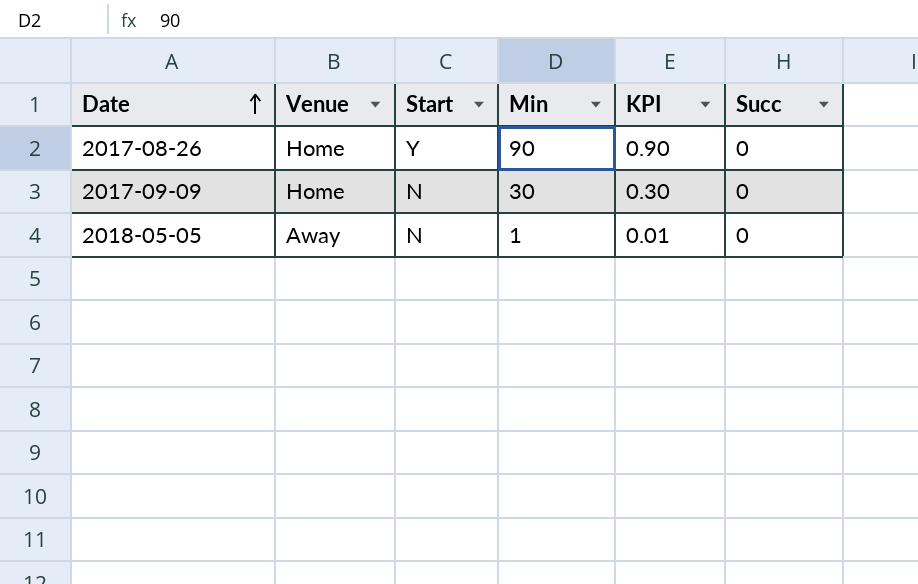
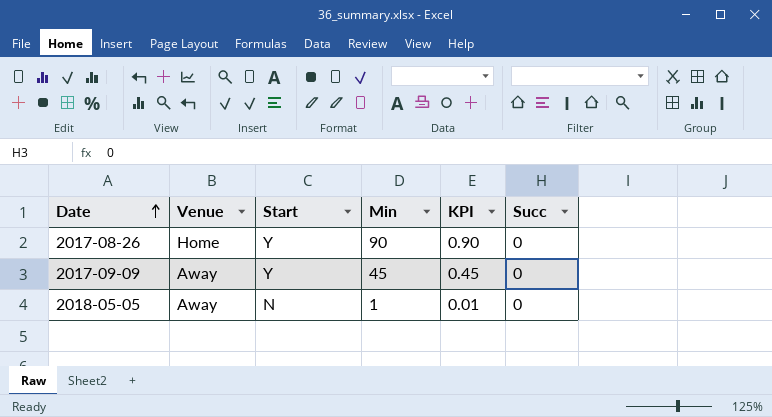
2017-09-09 | Venue: Home -> Away
2017-09-09 | Start: N -> Y
2017-09-09 | Min: 30 -> 45
2017-09-09 | KPI: 0.30 -> 0.45

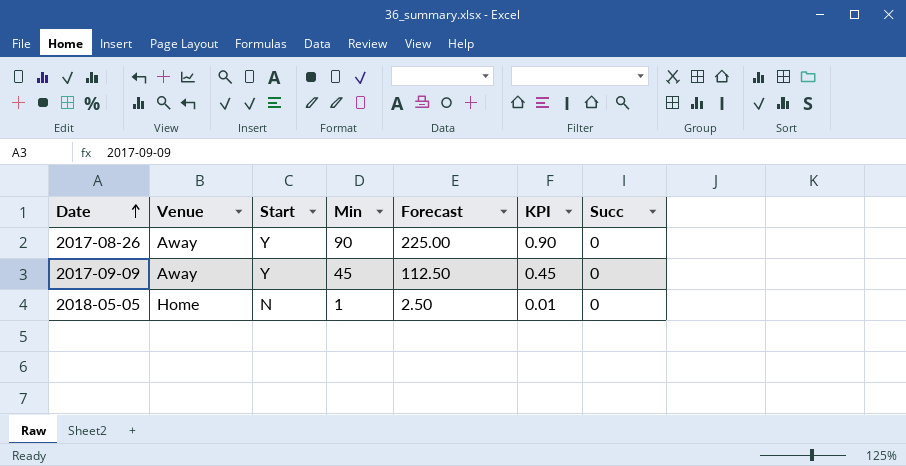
column Forecast | formula: none -> [Min] * 2.5
2017-08-26 | Venue: Home -> Away
2018-05-05 | Venue: Away -> Home

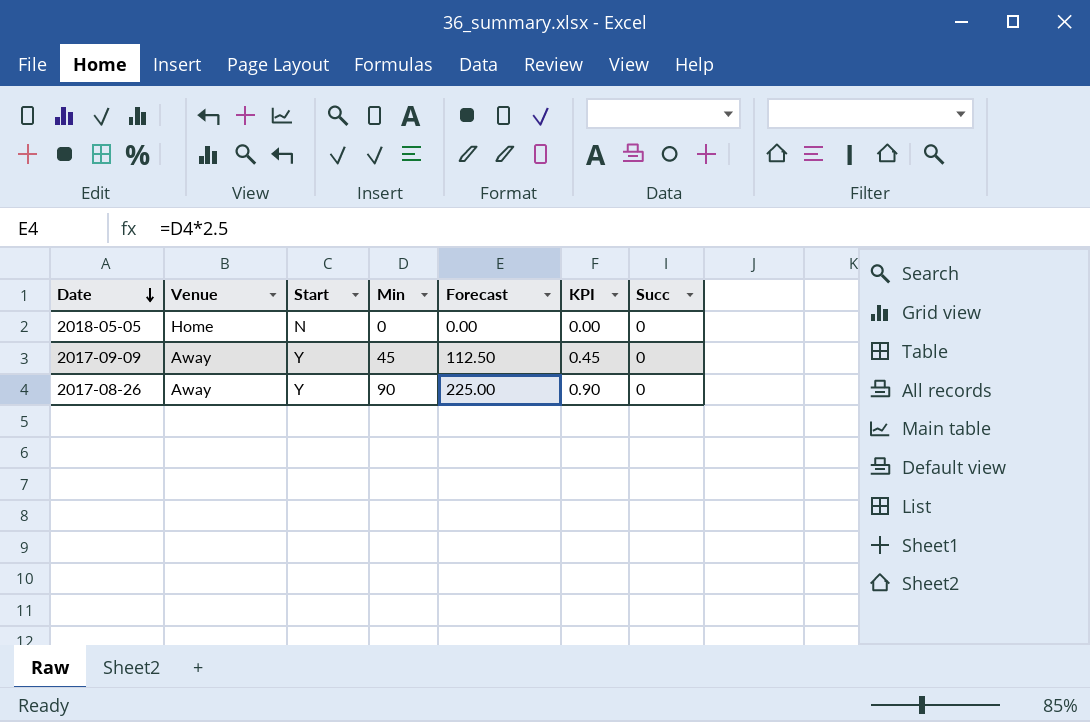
row order: Date ascending -> Date descending
2018-05-05 | Min: 1 -> 0
2018-05-05 | Forecast: 2.50 -> 0.00
2018-05-05 | KPI: 0.01 -> 0.00

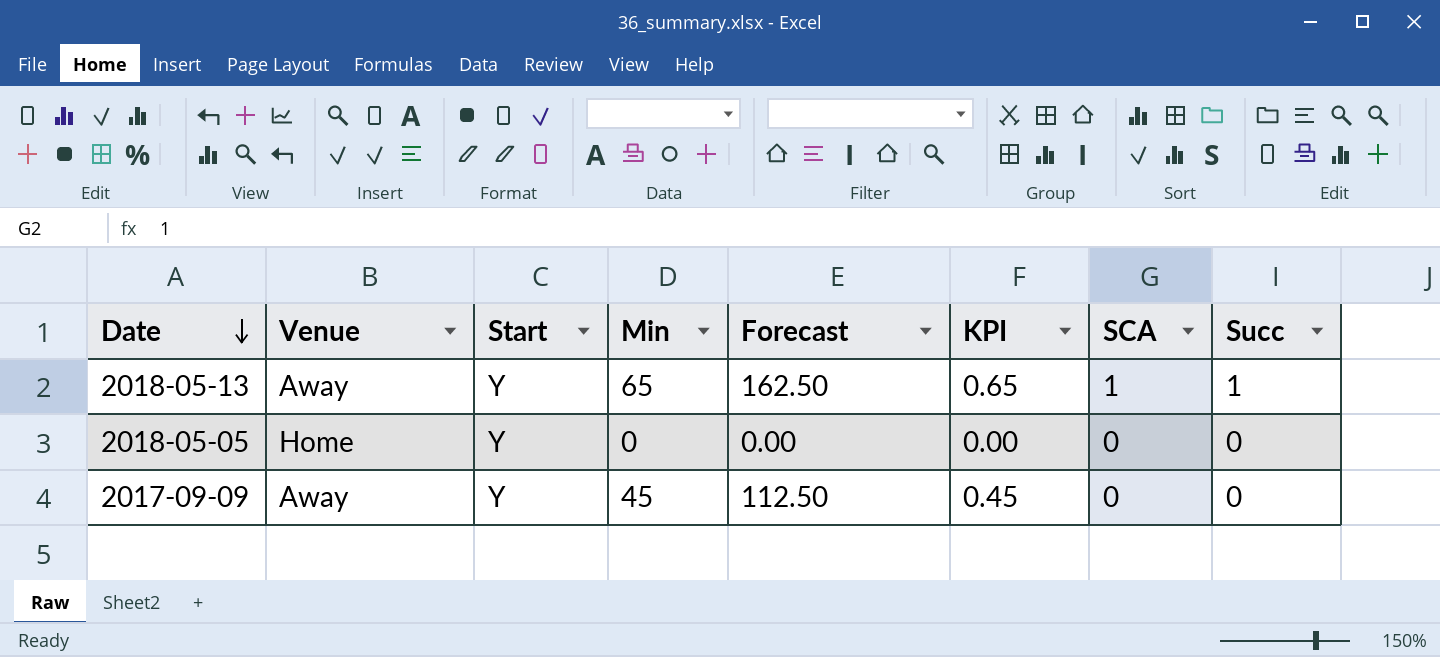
column SCA | position: none -> 7
row 2017-08-26: Away | Y | 90 | 225.00 | 0.90 | 0 -> none
row 2018-05-13: none -> Away | Y | 65 | 162.50 | 0.65 | 1 | 1
2018-05-05 | Start: N -> Y

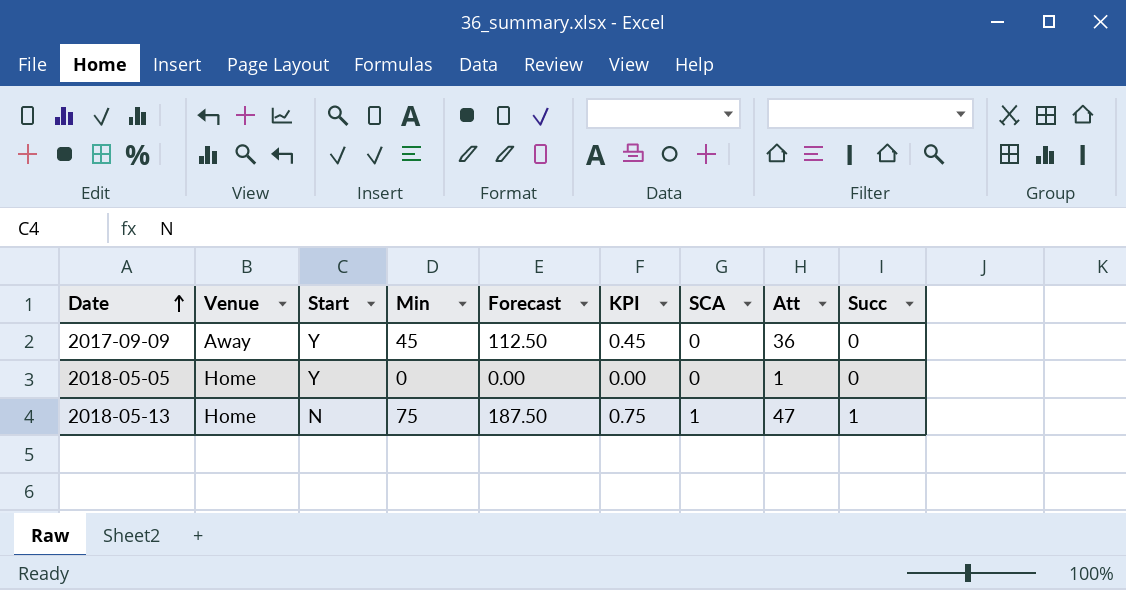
row order: Date descending -> Date ascending
column Att | position: none -> 8
2018-05-13 | Venue: Away -> Home
2018-05-13 | Start: Y -> N
2018-05-13 | Min: 65 -> 75
2018-05-13 | Forecast: 162.50 -> 187.50
2018-05-13 | KPI: 0.65 -> 0.75

